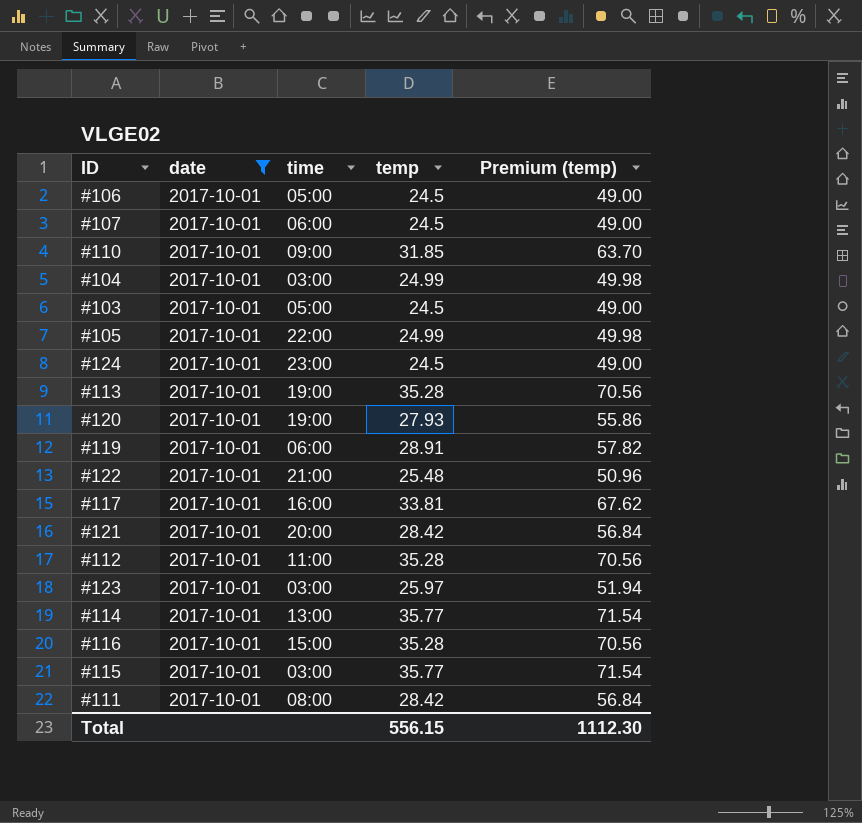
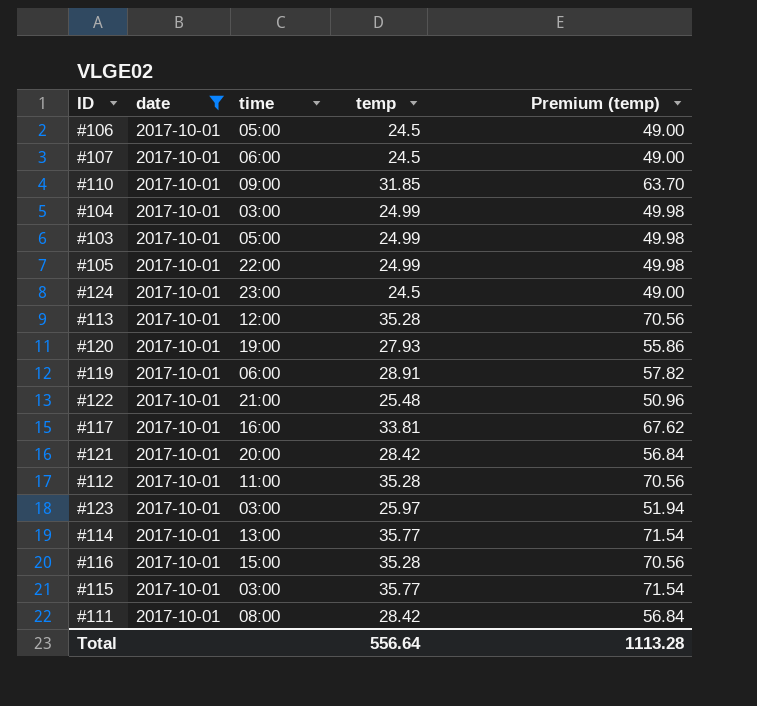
#103 | temp: 24.5 -> 24.99
#103 | Premium (temp): 49.00 -> 49.98
#113 | time: 19:00 -> 12:00
Total | temp: 556.15 -> 556.64
Total | Premium (temp): 1112.30 -> 1113.28

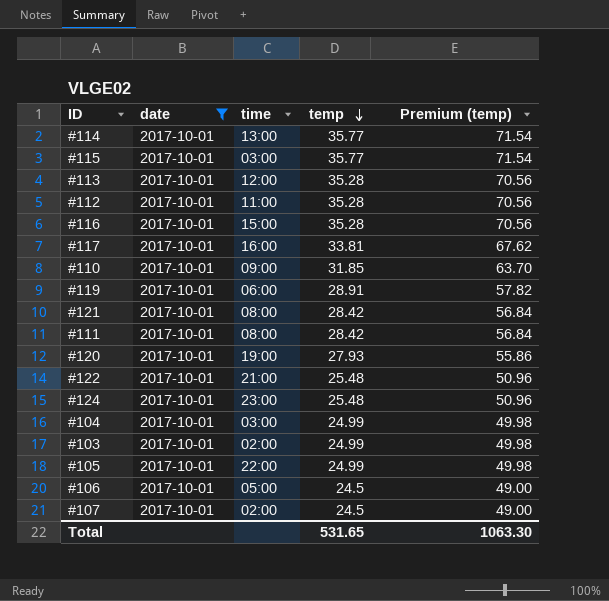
row order: none -> temp descending
row #123: 2017-10-01 | 03:00 | 25.97 | 51.94 -> none
#121 | time: 20:00 -> 08:00
#124 | temp: 24.5 -> 25.48
#124 | Premium (temp): 49.00 -> 50.96
#103 | time: 05:00 -> 02:00
#107 | time: 06:00 -> 02:00
Total | temp: 556.64 -> 531.65
Total | Premium (temp): 1113.28 -> 1063.30

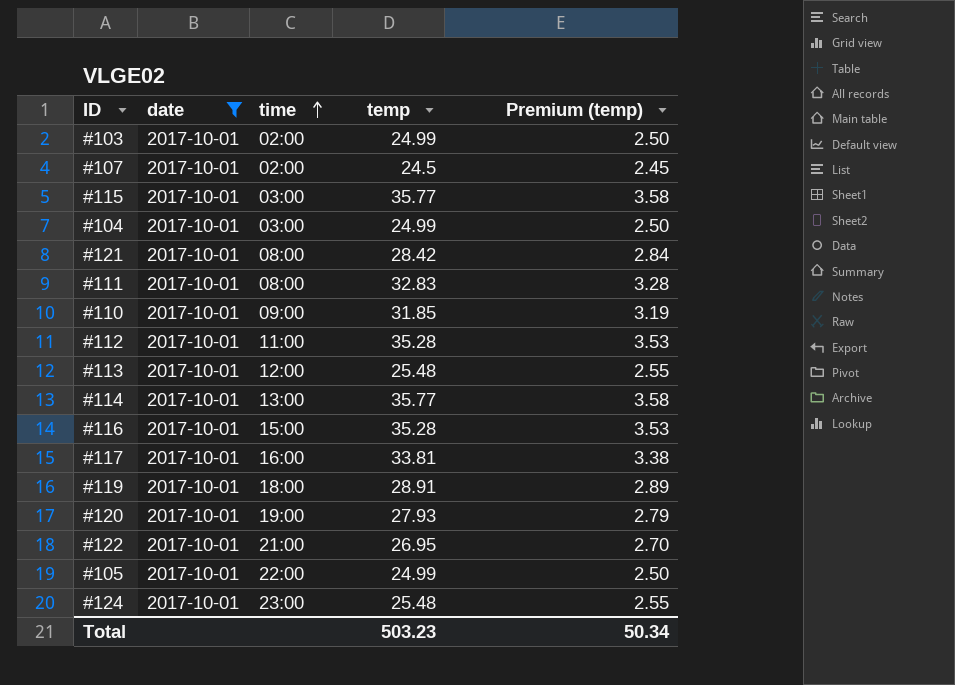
row order: temp descending -> time ascending
column Premium (temp) | formula: [temp] * 2 -> [temp] * 0.1
row #106: 2017-10-01 | 05:00 | 24.5 | 49.00 -> none
#111 | temp: 28.42 -> 32.83
#113 | temp: 35.28 -> 25.48
#119 | time: 06:00 -> 18:00
#122 | temp: 25.48 -> 26.95
Total | temp: 531.65 -> 503.23
Total | Premium (temp): 1063.30 -> 50.34

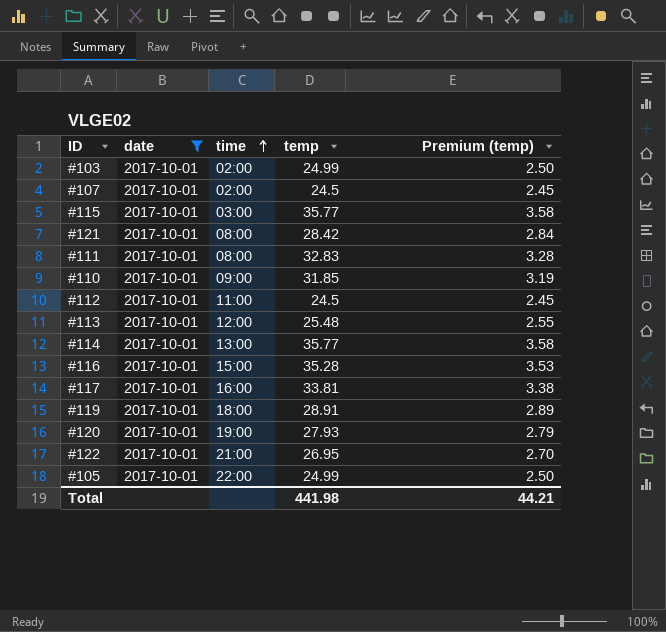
row #104: 2017-10-01 | 03:00 | 24.99 | 2.50 -> none
row #124: 2017-10-01 | 23:00 | 25.48 | 2.55 -> none
#112 | temp: 35.28 -> 24.5
#112 | Premium (temp): 3.53 -> 2.45
Total | temp: 503.23 -> 441.98
Total | Premium (temp): 50.34 -> 44.21

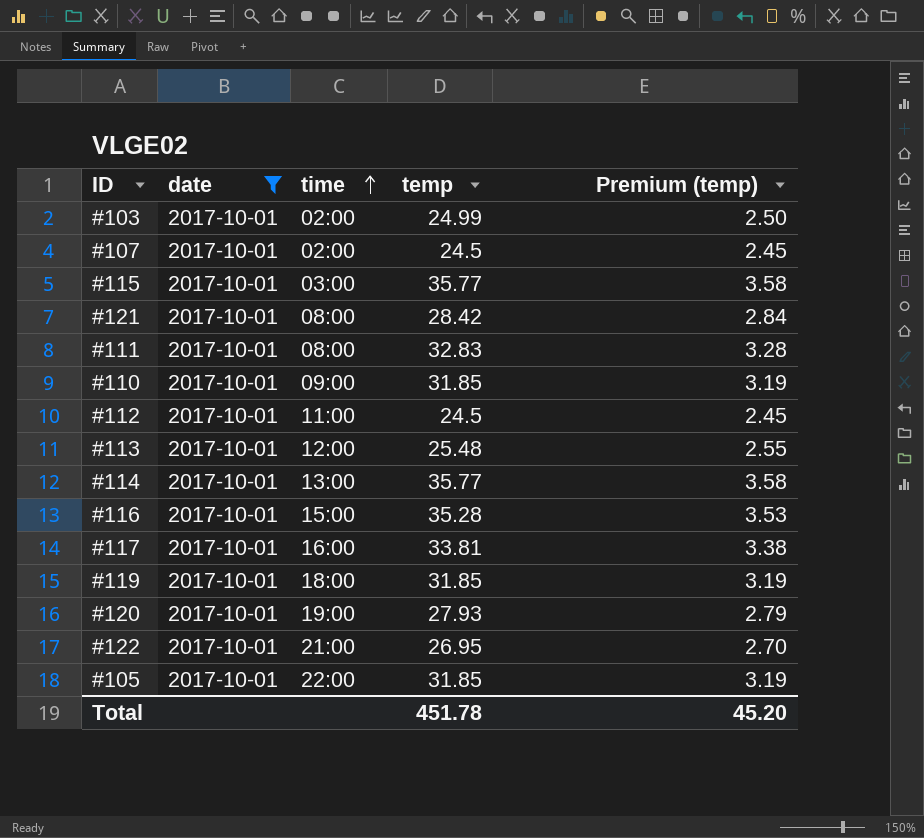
#119 | temp: 28.91 -> 31.85
#119 | Premium (temp): 2.89 -> 3.19
#105 | temp: 24.99 -> 31.85
#105 | Premium (temp): 2.50 -> 3.19
Total | temp: 441.98 -> 451.78
Total | Premium (temp): 44.21 -> 45.20

